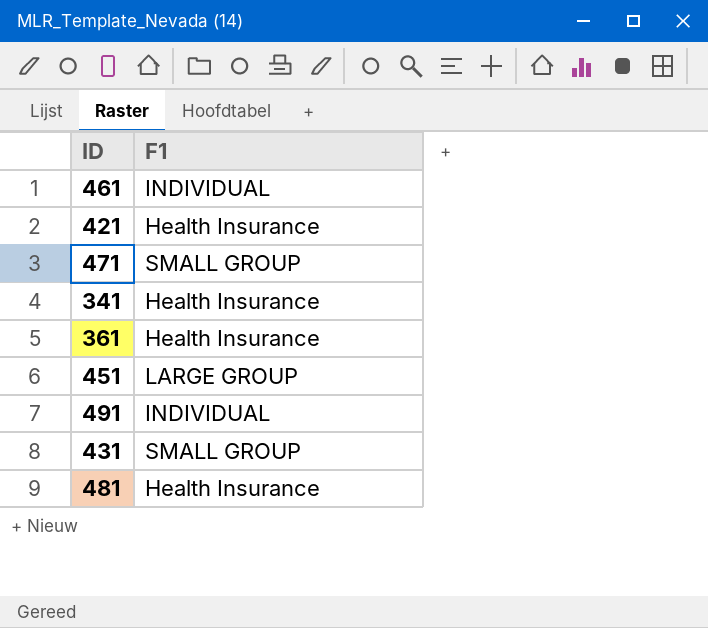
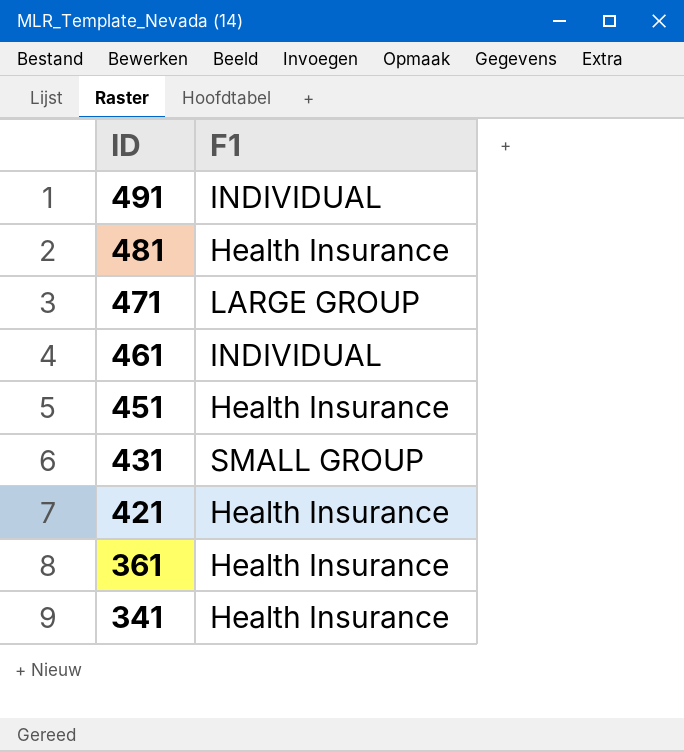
row order: none -> ID descending
471 | F1: SMALL GROUP -> LARGE GROUP
451 | F1: LARGE GROUP -> Health Insurance

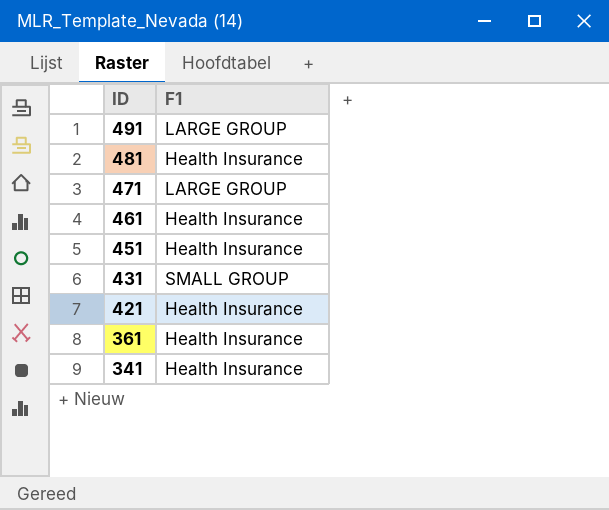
491 | F1: INDIVIDUAL -> LARGE GROUP
461 | F1: INDIVIDUAL -> Health Insurance

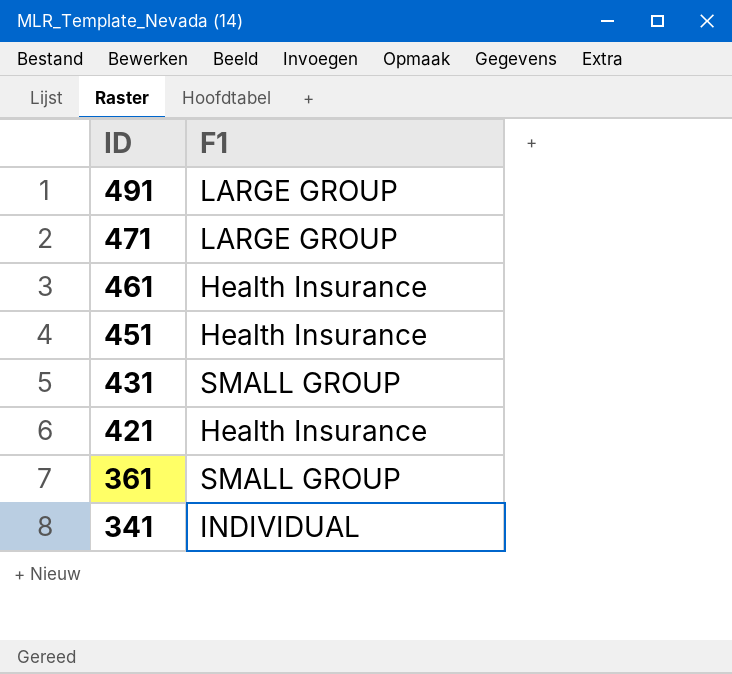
row 481: Health Insurance -> none
361 | F1: Health Insurance -> SMALL GROUP
341 | F1: Health Insurance -> INDIVIDUAL

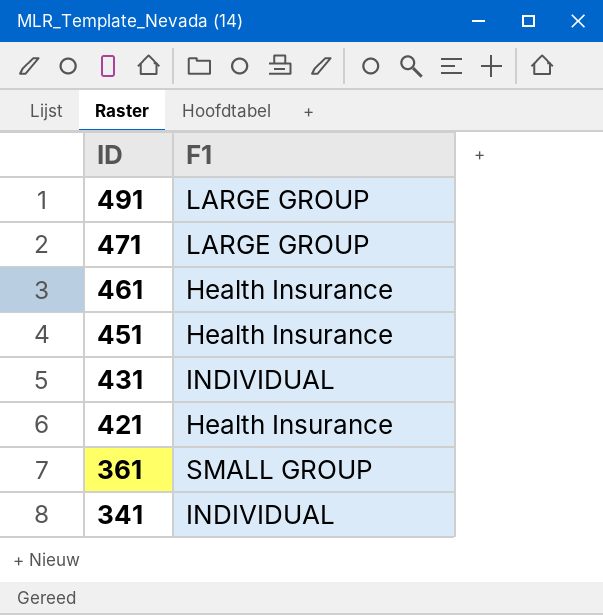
431 | F1: SMALL GROUP -> INDIVIDUAL

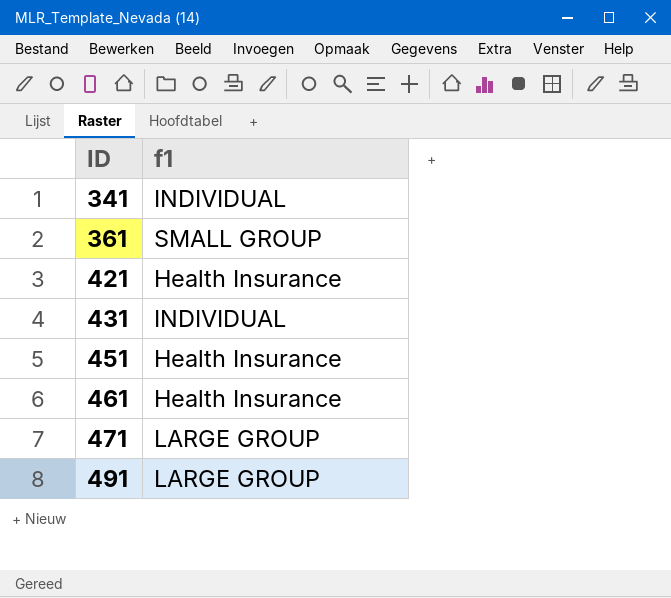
row order: ID descending -> ID ascending
column name: F1 -> f1

